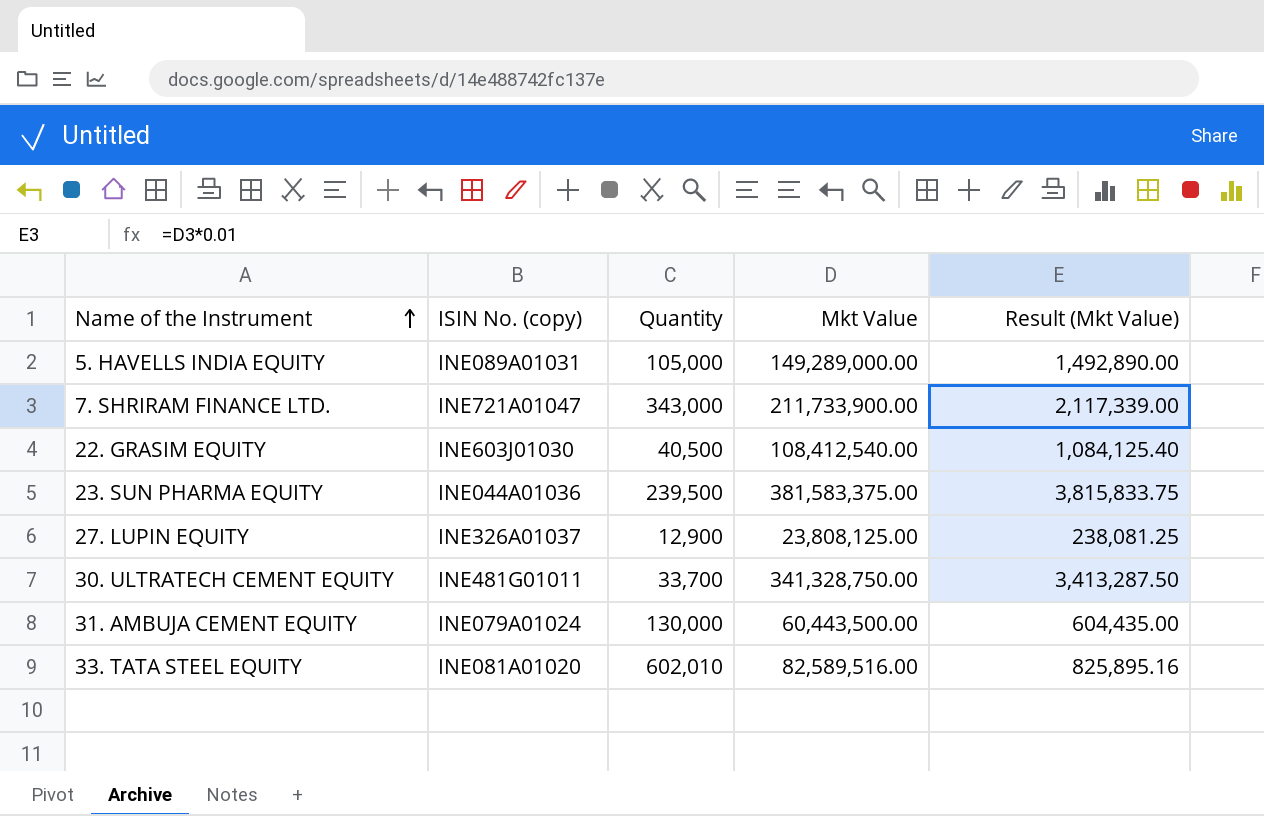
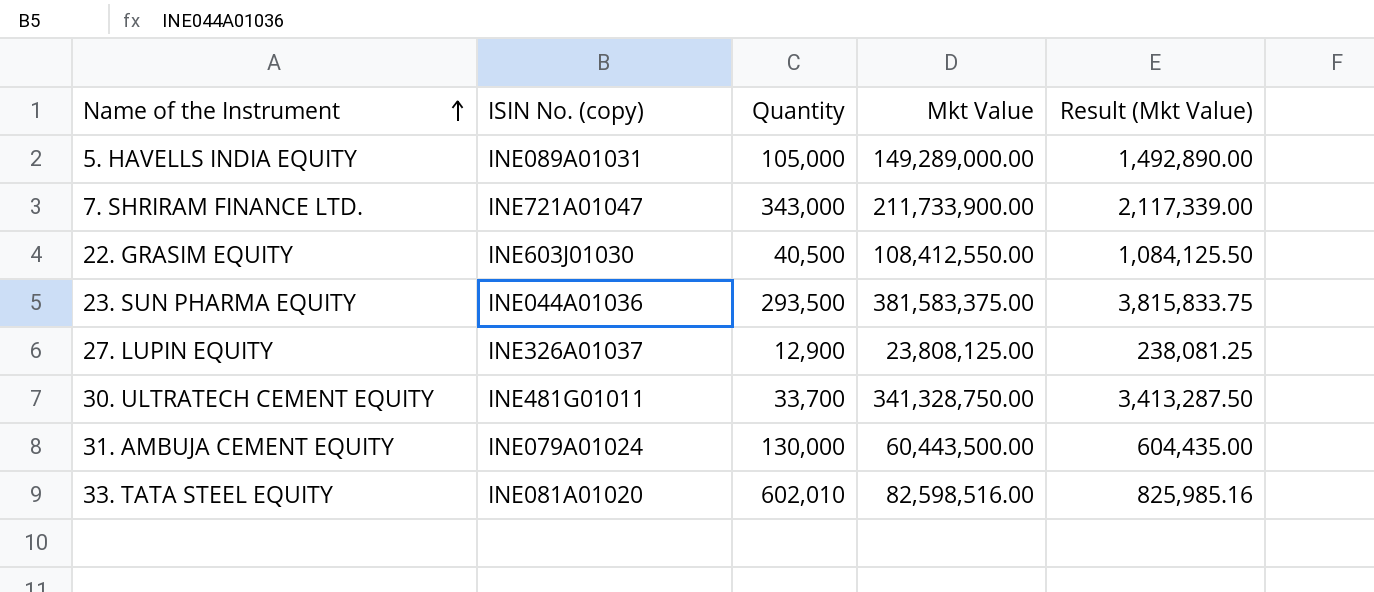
22. GRASIM EQUITY | Mkt Value: 108,412,540.00 -> 108,412,550.00
22. GRASIM EQUITY | Result (Mkt Value): 1,084,125.40 -> 1,084,125.50
23. SUN PHARMA EQUITY | Quantity: 239,500 -> 293,500
33. TATA STEEL EQUITY | Mkt Value: 82,589,516.00 -> 82,598,516.00
33. TATA STEEL EQUITY | Result (Mkt Value): 825,895.16 -> 825,985.16

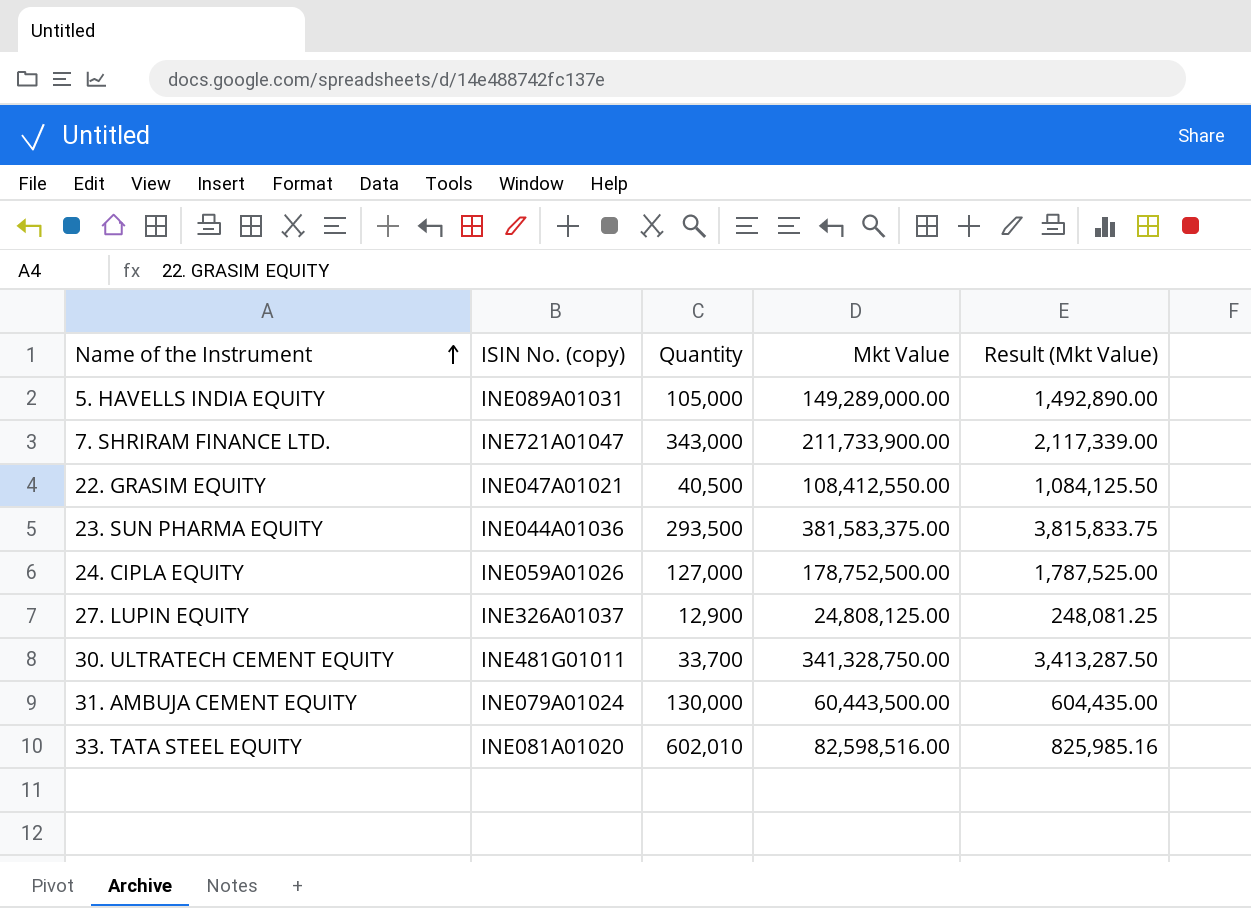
22. GRASIM EQUITY | ISIN No. (copy): INE603J01030 -> INE047A01021
row 24. CIPLA EQUITY: none -> INE059A01026 | 127,000 | 178,752,500.00 | 1,787,525.00
27. LUPIN EQUITY | Mkt Value: 23,808,125.00 -> 24,808,125.00
27. LUPIN EQUITY | Result (Mkt Value): 238,081.25 -> 248,081.25

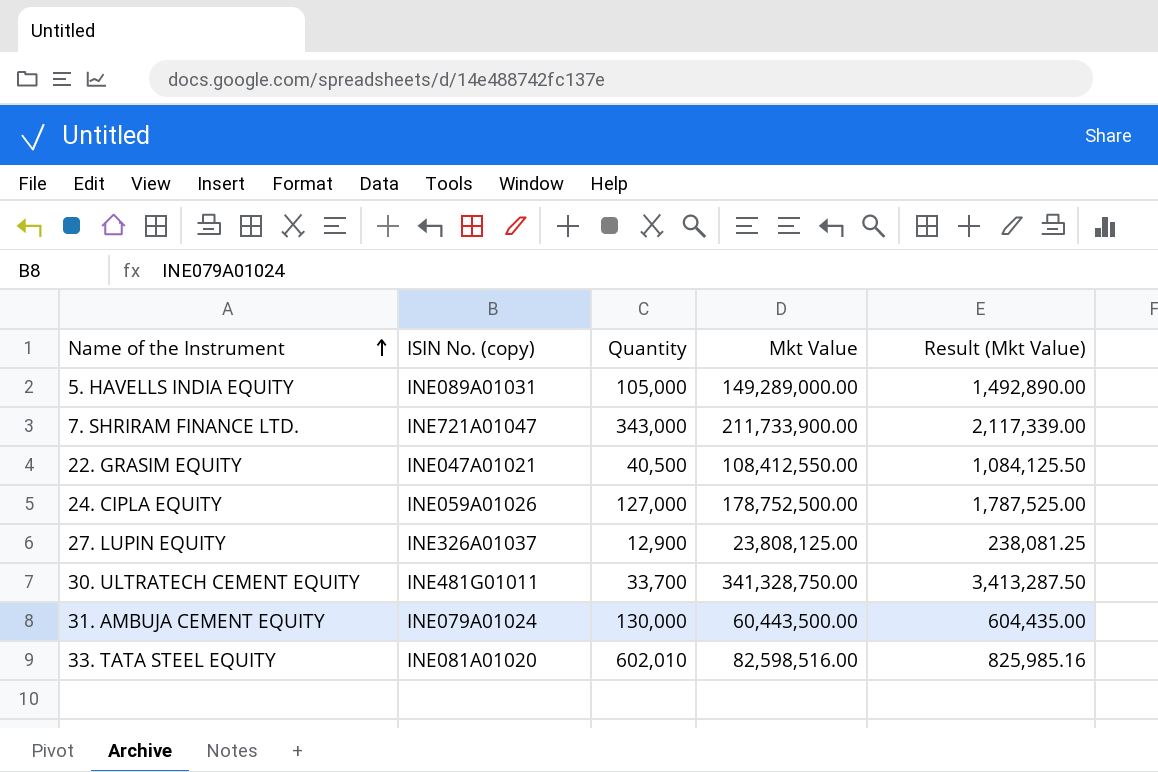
row 23. SUN PHARMA EQUITY: INE044A01036 | 293,500 | 381,583,375.00 | 3,815,833.75 -> none
27. LUPIN EQUITY | Mkt Value: 24,808,125.00 -> 23,808,125.00
27. LUPIN EQUITY | Result (Mkt Value): 248,081.25 -> 238,081.25

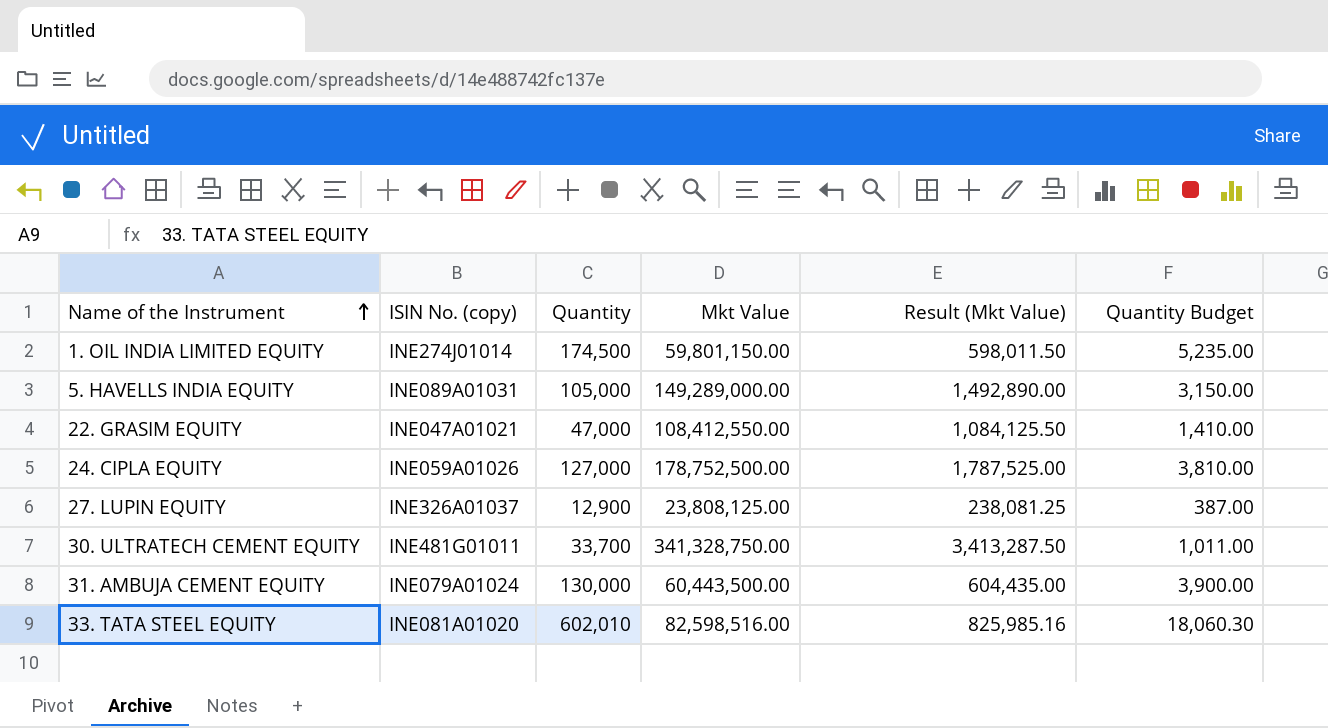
column Quantity Budget | formula: none -> [Quantity] * 0.03
row 7. SHRIRAM FINANCE LTD.: INE721A01047 | 343,000 | 211,733,900.00 | 2,117,339.00 -> none
row 1. OIL INDIA LIMITED EQUITY: none -> INE274J01014 | 174,500 | 59,801,150.00 | 598,011.50 | 5,235.00
22. GRASIM EQUITY | Quantity: 40,500 -> 47,000

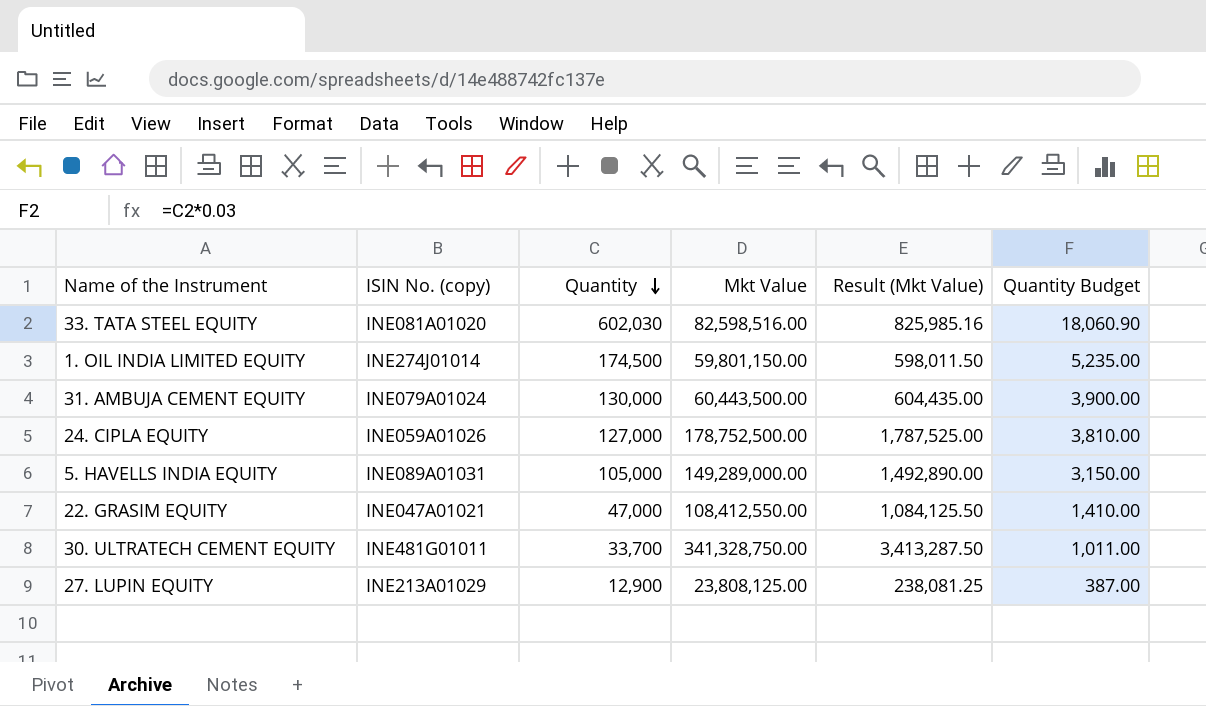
row order: Name of the Instrument ascending -> Quantity descending
33. TATA STEEL EQUITY | Quantity: 602,010 -> 602,030
33. TATA STEEL EQUITY | Quantity Budget: 18,060.30 -> 18,060.90
27. LUPIN EQUITY | ISIN No. (copy): INE326A01037 -> INE213A01029

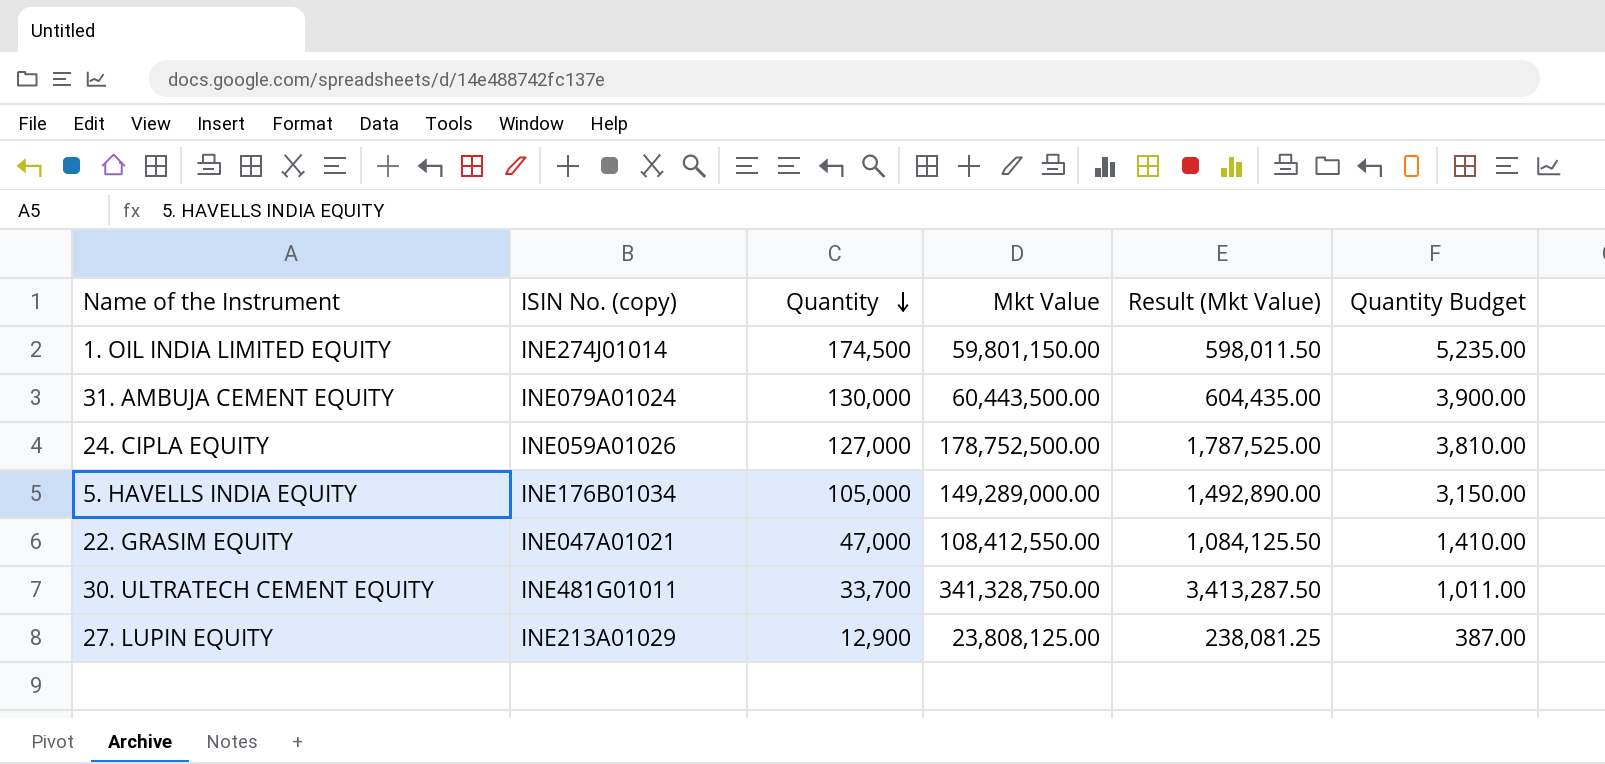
row 33. TATA STEEL EQUITY: INE081A01020 | 602,030 | 82,598,516.00 | 825,985.16 | 18,060.90 -> none
5. HAVELLS INDIA EQUITY | ISIN No. (copy): INE089A01031 -> INE176B01034

